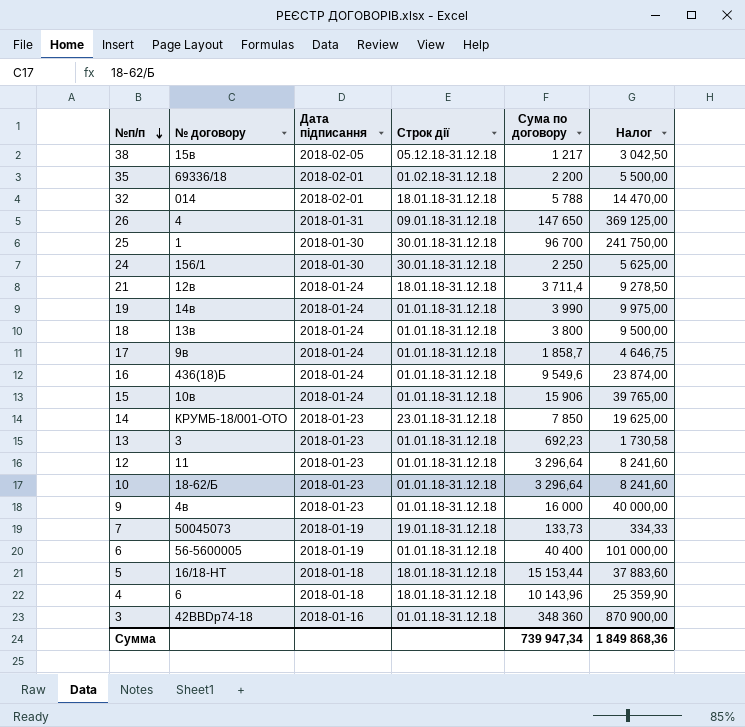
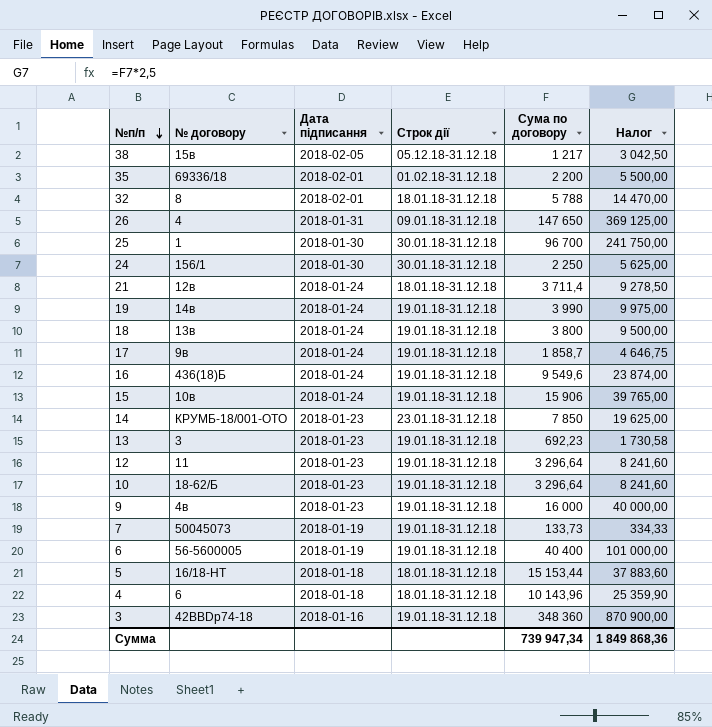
32 | № договору: 014 -> 8
19 | Строк дії: 01.01.18-31.12.18 -> 19.01.18-31.12.18
18 | Строк дії: 01.01.18-31.12.18 -> 19.01.18-31.12.18
17 | Строк дії: 01.01.18-31.12.18 -> 19.01.18-31.12.18
16 | Строк дії: 01.01.18-31.12.18 -> 19.01.18-31.12.18
15 | Строк дії: 01.01.18-31.12.18 -> 19.01.18-31.12.18
13 | Строк дії: 01.01.18-31.12.18 -> 19.01.18-31.12.18
12 | Строк дії: 01.01.18-31.12.18 -> 19.01.18-31.12.18
10 | Строк дії: 01.01.18-31.12.18 -> 19.01.18-31.12.18
9 | Строк дії: 01.01.18-31.12.18 -> 19.01.18-31.12.18
6 | Строк дії: 01.01.18-31.12.18 -> 19.01.18-31.12.18
3 | Строк дії: 01.01.18-31.12.18 -> 19.01.18-31.12.18

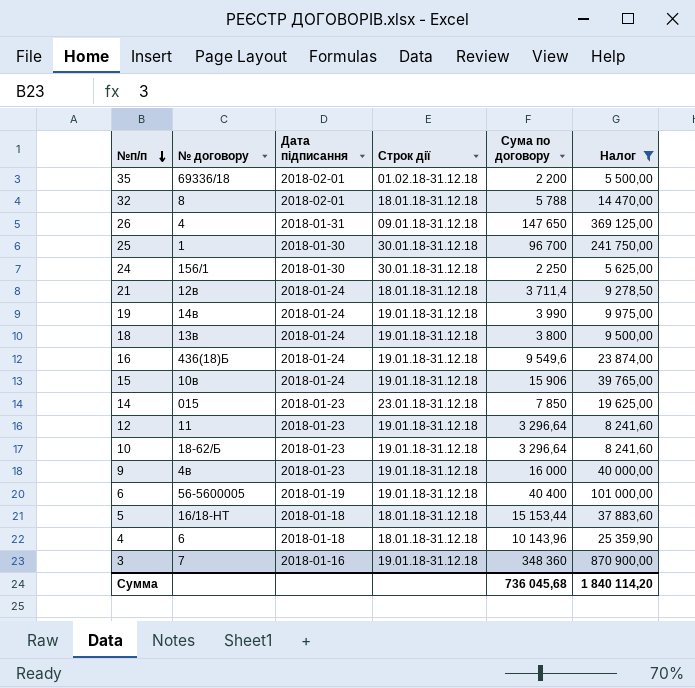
filter: none -> Налог >= 5 500,00
14 | № договору: КРУМБ-18/001-ОТО -> 015
3 | № договору: 42ВВDp74-18 -> 7
Сумма | Сума по договору: 739 947,34 -> 736 045,68
Сумма | Налог: 1 849 868,36 -> 1 840 114,20

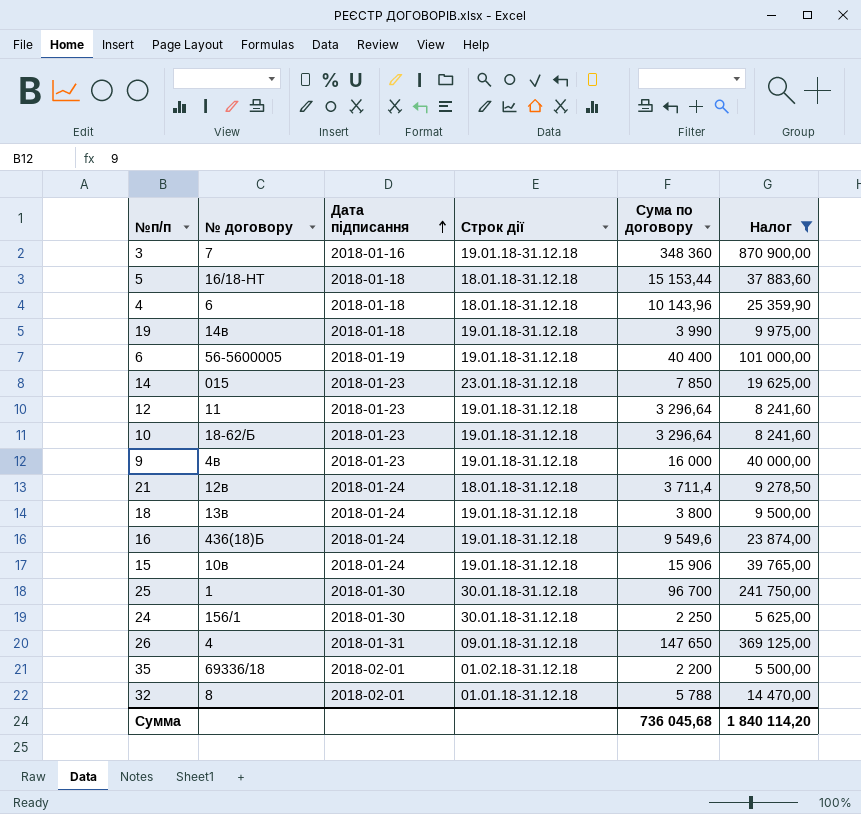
row order: №п/п descending -> Дата підписання ascending
19 | Дата підписання: 2018-01-24 -> 2018-01-18
32 | Строк дії: 18.01.18-31.12.18 -> 01.01.18-31.12.18

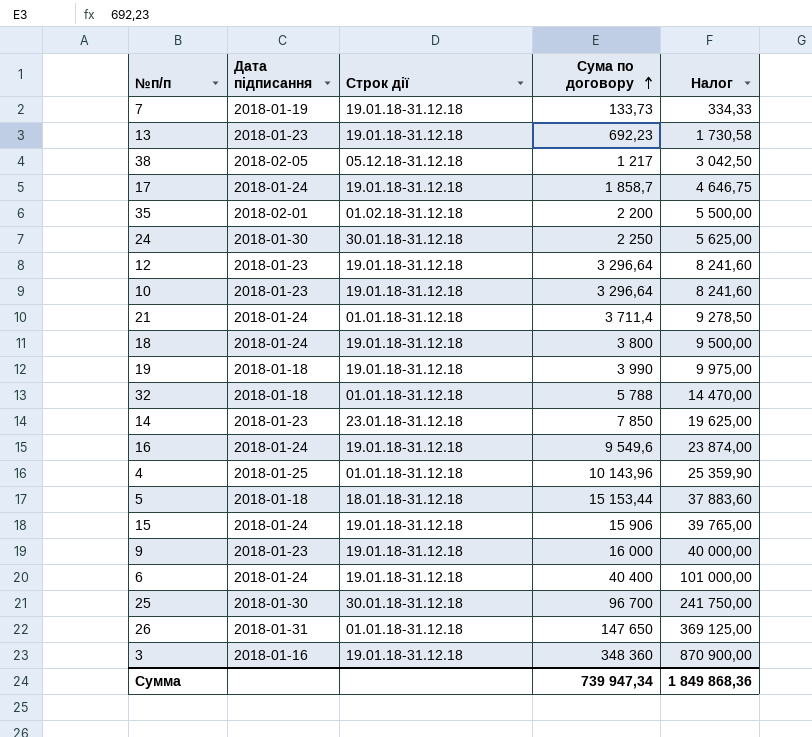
filter: Налог >= 5 500,00 -> none
row order: Дата підписання ascending -> Сума по договору ascending
column № договору | position: 2 -> none
21 | Строк дії: 18.01.18-31.12.18 -> 01.01.18-31.12.18
32 | Дата підписання: 2018-02-01 -> 2018-01-18
4 | Дата підписання: 2018-01-18 -> 2018-01-25
4 | Строк дії: 18.01.18-31.12.18 -> 01.01.18-31.12.18
6 | Дата підписання: 2018-01-19 -> 2018-01-24
26 | Строк дії: 09.01.18-31.12.18 -> 01.01.18-31.12.18
Сумма | Сума по договору: 736 045,68 -> 739 947,34
Сумма | Налог: 1 840 114,20 -> 1 849 868,36

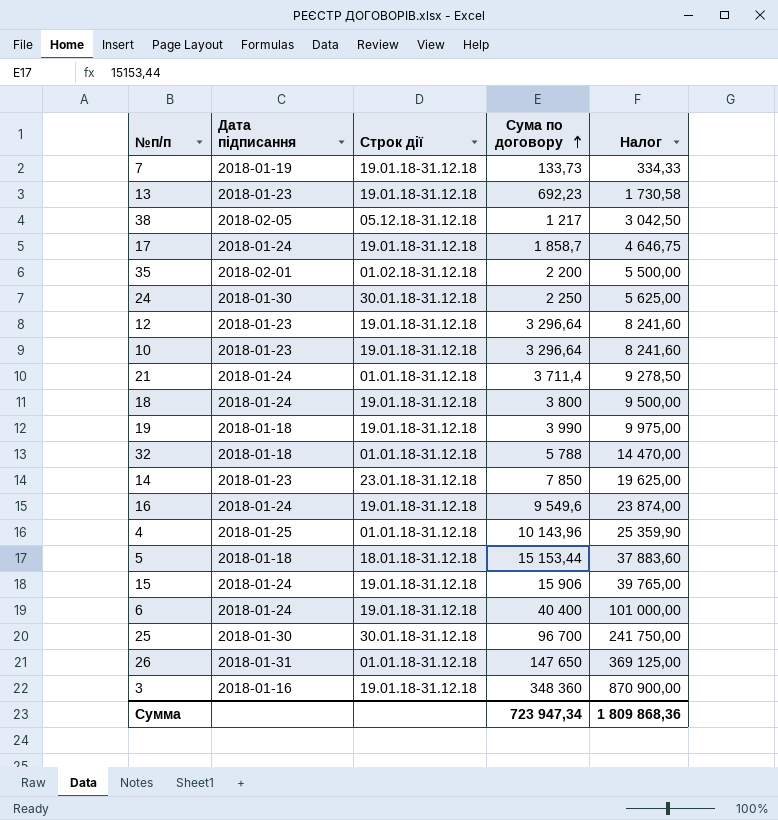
row 9: 2018-01-23 | 19.01.18-31.12.18 | 16 000 | 40 000,00 -> none
Сумма | Сума по договору: 739 947,34 -> 723 947,34
Сумма | Налог: 1 849 868,36 -> 1 809 868,36

